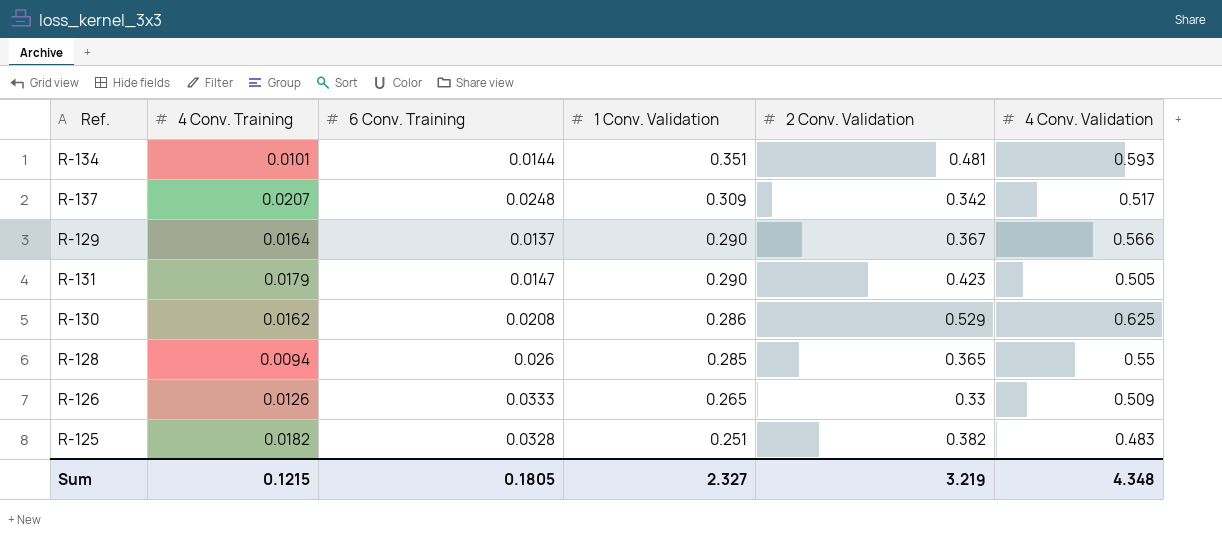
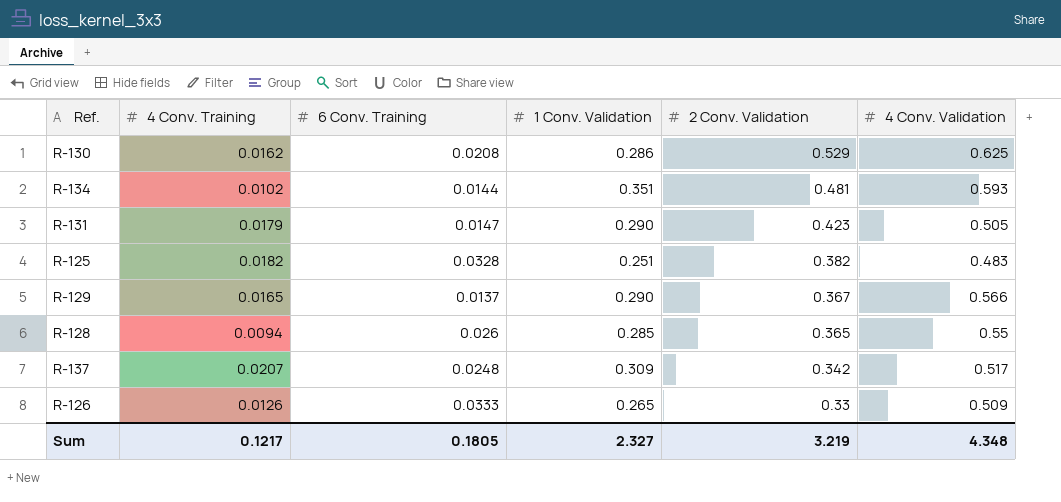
row order: 1 Conv. Validation descending -> 2 Conv. Validation descending
R-134 | 4 Conv. Training: 0.0101 -> 0.0102
R-129 | 4 Conv. Training: 0.0164 -> 0.0165
Sum | 4 Conv. Training: 0.1215 -> 0.1217

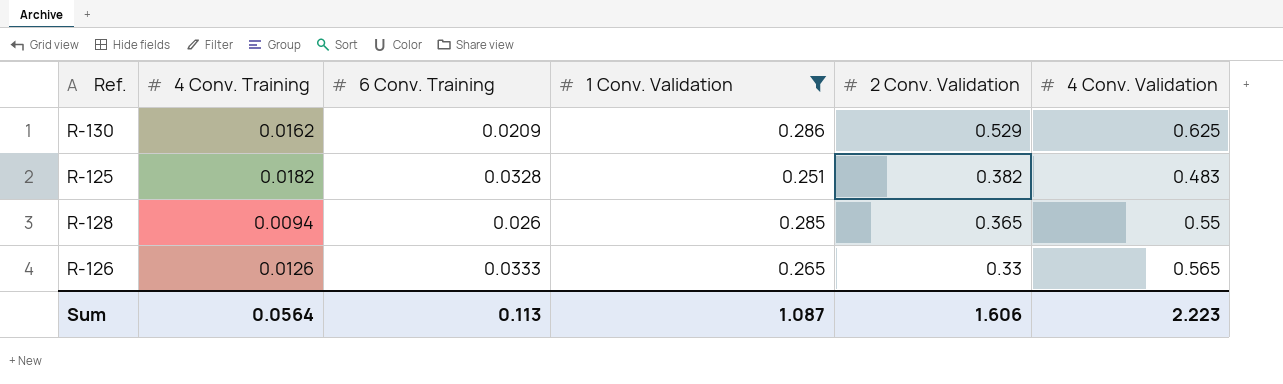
filter: none -> 1 Conv. Validation <= 0.286
R-130 | 6 Conv. Training: 0.0208 -> 0.0209
R-126 | 4 Conv. Validation: 0.509 -> 0.565
Sum | 4 Conv. Training: 0.1217 -> 0.0564
Sum | 6 Conv. Training: 0.1805 -> 0.113
Sum | 1 Conv. Validation: 2.327 -> 1.087
Sum | 2 Conv. Validation: 3.219 -> 1.606
Sum | 4 Conv. Validation: 4.348 -> 2.223

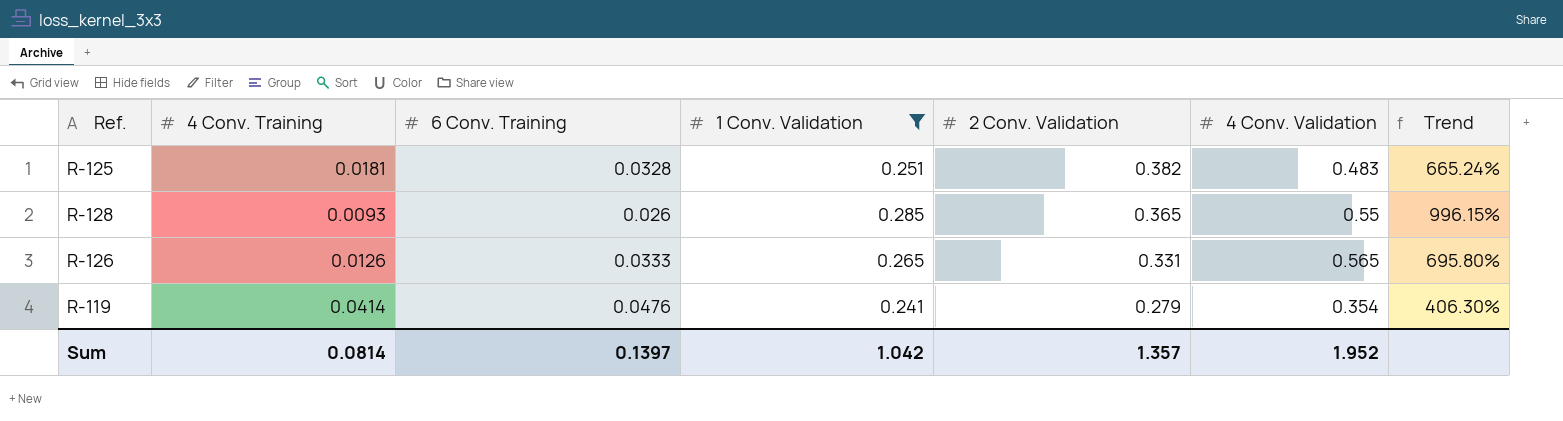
column Trend | formula: none -> ([1 Conv. Validation] - [6 Conv. Training]) / [6 Conv. Training]
row R-130: 0.0162 | 0.0209 | 0.286 | 0.529 | 0.625 -> none
R-125 | 4 Conv. Training: 0.0182 -> 0.0181
R-128 | 4 Conv. Training: 0.0094 -> 0.0093
R-126 | 2 Conv. Validation: 0.33 -> 0.331
row R-119: none -> 0.0414 | 0.0476 | 0.241 | 0.279 | 0.354 | 406.30%
Sum | 4 Conv. Training: 0.0564 -> 0.0814
Sum | 6 Conv. Training: 0.113 -> 0.1397
Sum | 1 Conv. Validation: 1.087 -> 1.042
Sum | 2 Conv. Validation: 1.606 -> 1.357
Sum | 4 Conv. Validation: 2.223 -> 1.952

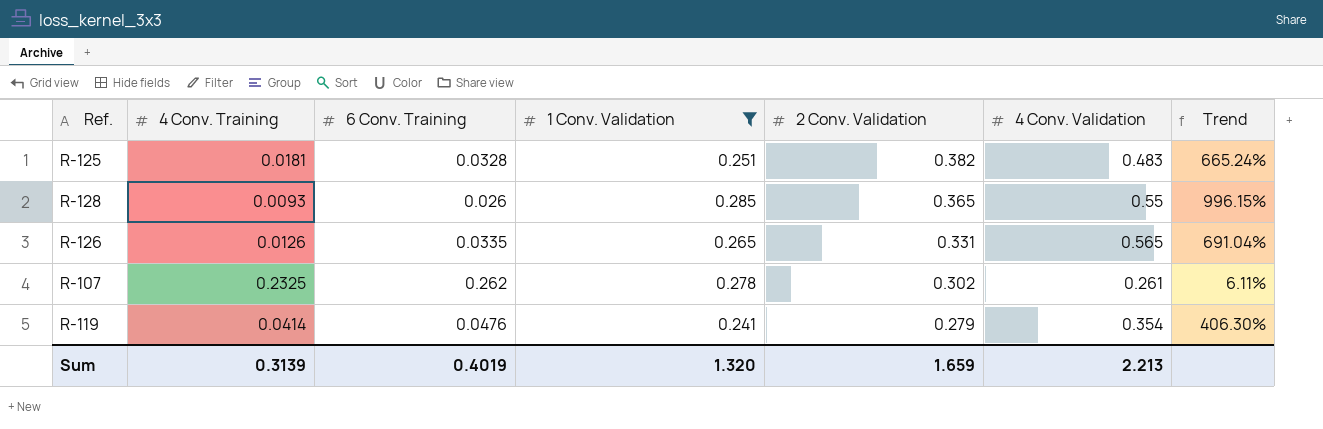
R-126 | 6 Conv. Training: 0.0333 -> 0.0335
R-126 | Trend: 695.80% -> 691.04%
row R-107: none -> 0.2325 | 0.262 | 0.278 | 0.302 | 0.261 | 6.11%
Sum | 4 Conv. Training: 0.0814 -> 0.3139
Sum | 6 Conv. Training: 0.1397 -> 0.4019
Sum | 1 Conv. Validation: 1.042 -> 1.320
Sum | 2 Conv. Validation: 1.357 -> 1.659
Sum | 4 Conv. Validation: 1.952 -> 2.213

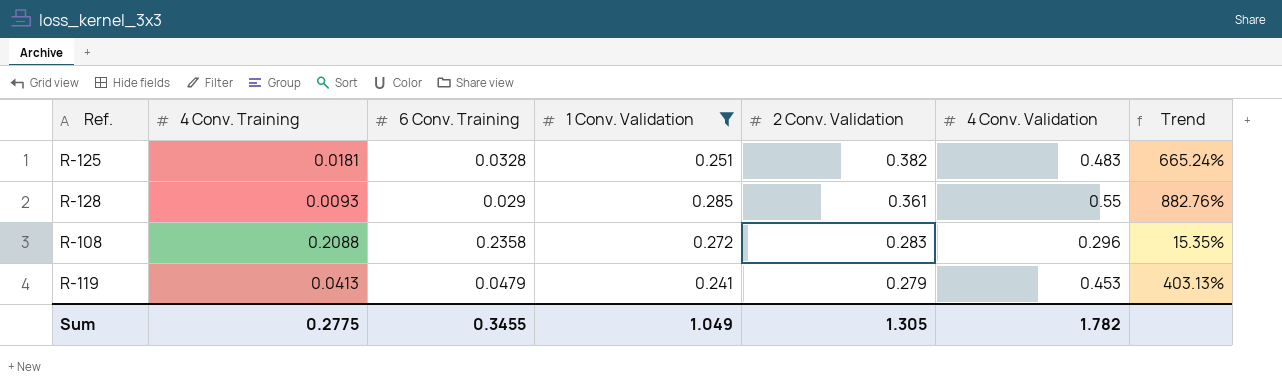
row R-126: 0.0126 | 0.0335 | 0.265 | 0.331 | 0.565 | 691.04% -> none
row R-107: 0.2325 | 0.262 | 0.278 | 0.302 | 0.261 | 6.11% -> none
R-128 | 6 Conv. Training: 0.026 -> 0.029
R-128 | 2 Conv. Validation: 0.365 -> 0.361
R-128 | Trend: 996.15% -> 882.76%
row R-108: none -> 0.2088 | 0.2358 | 0.272 | 0.283 | 0.296 | 15.35%
R-119 | 4 Conv. Training: 0.0414 -> 0.0413
R-119 | 6 Conv. Training: 0.0476 -> 0.0479
R-119 | 4 Conv. Validation: 0.354 -> 0.453
R-119 | Trend: 406.30% -> 403.13%
Sum | 4 Conv. Training: 0.3139 -> 0.2775
Sum | 6 Conv. Training: 0.4019 -> 0.3455
Sum | 1 Conv. Validation: 1.320 -> 1.049
Sum | 2 Conv. Validation: 1.659 -> 1.305
Sum | 4 Conv. Validation: 2.213 -> 1.782

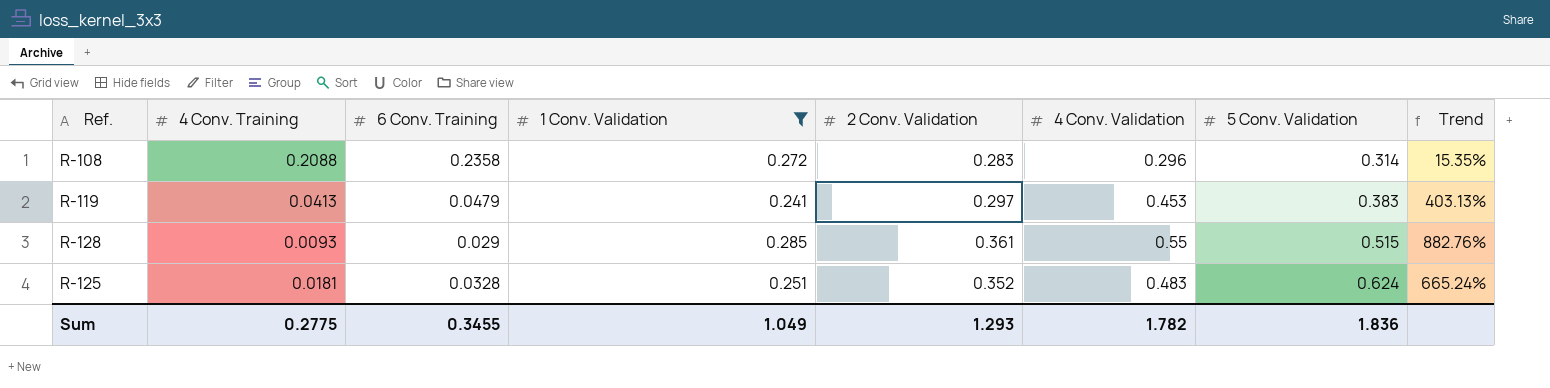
row order: 2 Conv. Validation descending -> 5 Conv. Validation ascending
column 5 Conv. Validation | position: none -> 7
R-119 | 2 Conv. Validation: 0.279 -> 0.297
R-125 | 2 Conv. Validation: 0.382 -> 0.352
Sum | 2 Conv. Validation: 1.305 -> 1.293

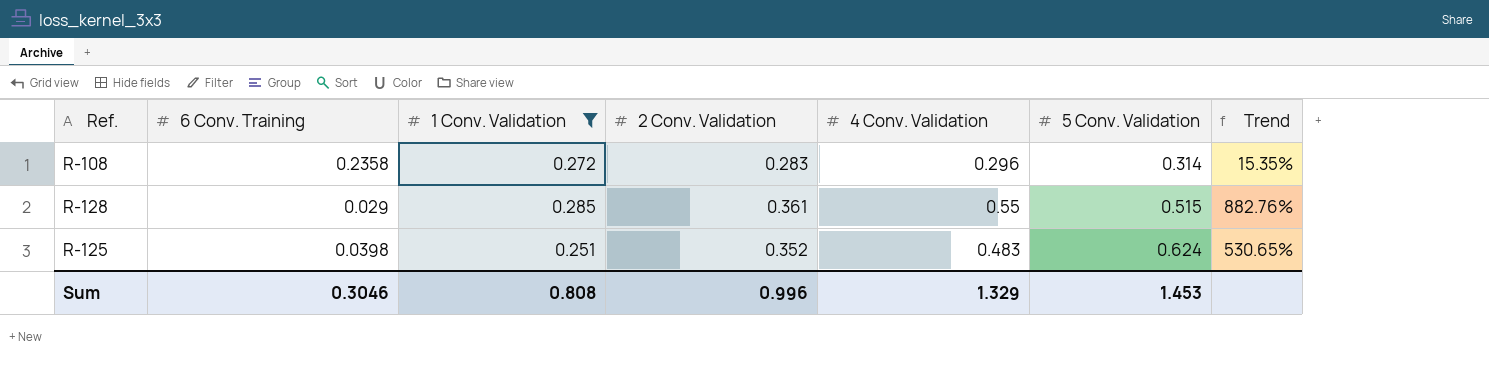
column 4 Conv. Training | position: 2 -> none
row R-119: 0.0413 | 0.0479 | 0.241 | 0.297 | 0.453 | 0.383 | 403.13% -> none
R-125 | 6 Conv. Training: 0.0328 -> 0.0398
R-125 | Trend: 665.24% -> 530.65%
Sum | 6 Conv. Training: 0.3455 -> 0.3046
Sum | 1 Conv. Validation: 1.049 -> 0.808
Sum | 2 Conv. Validation: 1.293 -> 0.996
Sum | 4 Conv. Validation: 1.782 -> 1.329
Sum | 5 Conv. Validation: 1.836 -> 1.453

